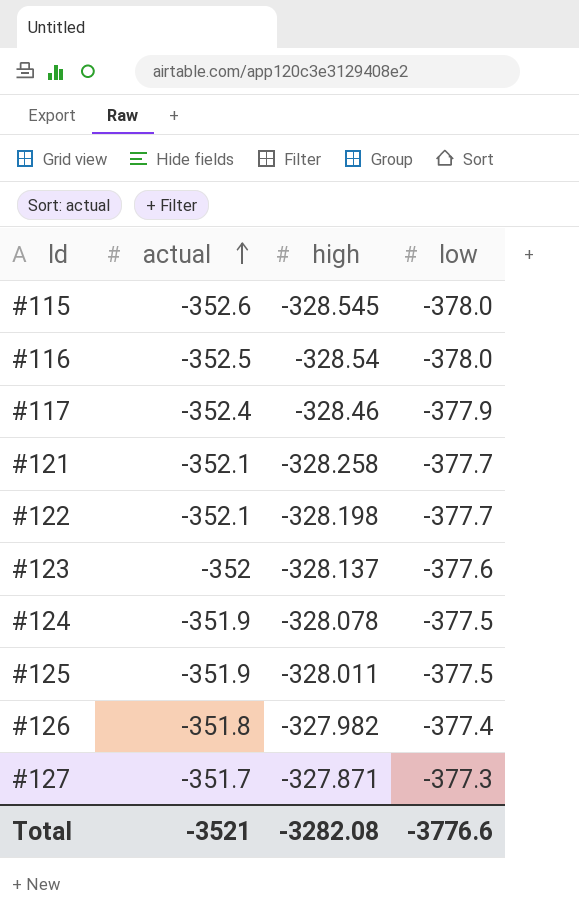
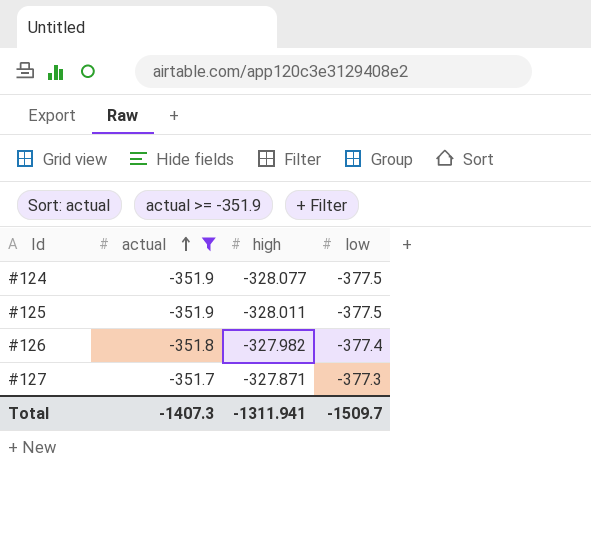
filter: none -> actual >= -351.9
#124 | high: -328.078 -> -328.077
Total | actual: -3521 -> -1407.3
Total | high: -3282.08 -> -1311.941
Total | low: -3776.6 -> -1509.7

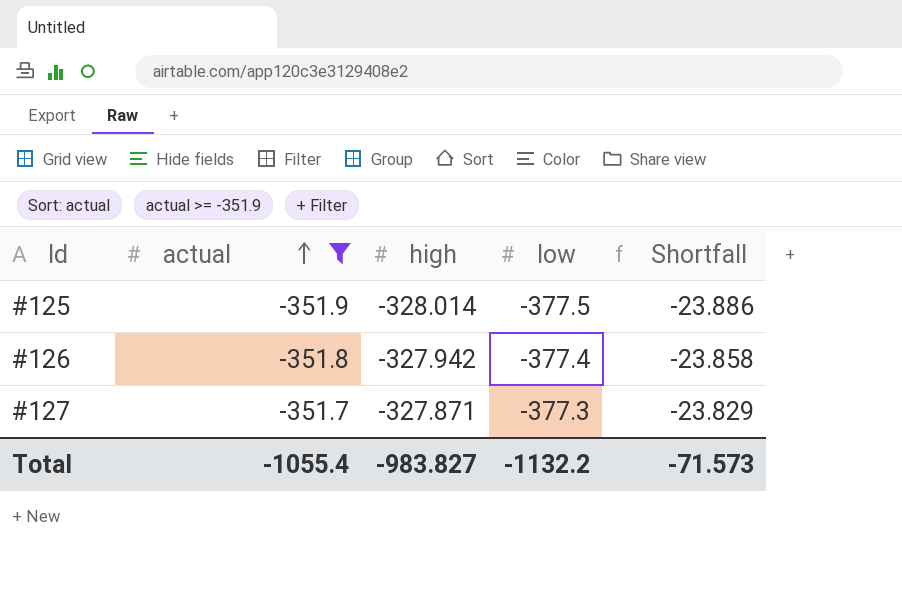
column Shortfall | formula: none -> [actual] - [high]
row #124: -351.9 | -328.077 | -377.5 -> none
#125 | high: -328.011 -> -328.014
#126 | high: -327.982 -> -327.942
Total | actual: -1407.3 -> -1055.4
Total | high: -1311.941 -> -983.827
Total | low: -1509.7 -> -1132.2

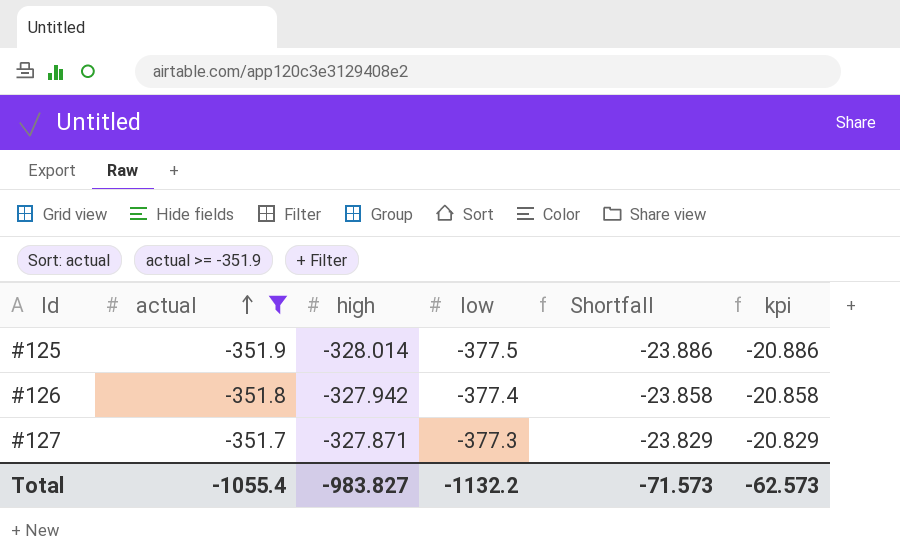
column kpi | formula: none -> [Shortfall] + 3

